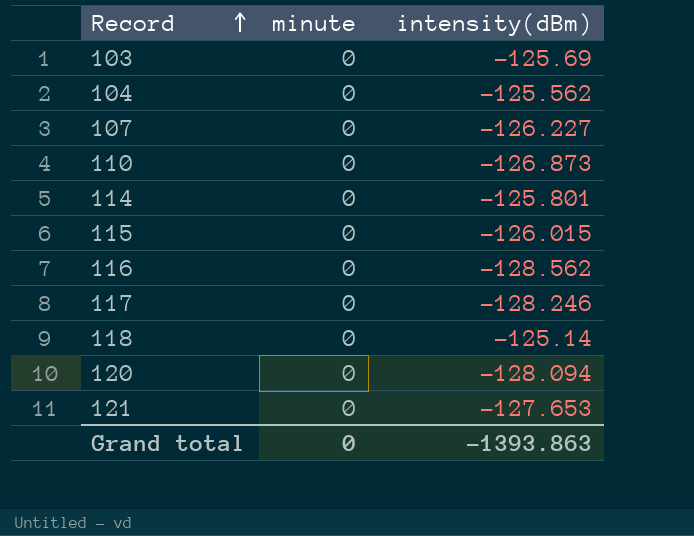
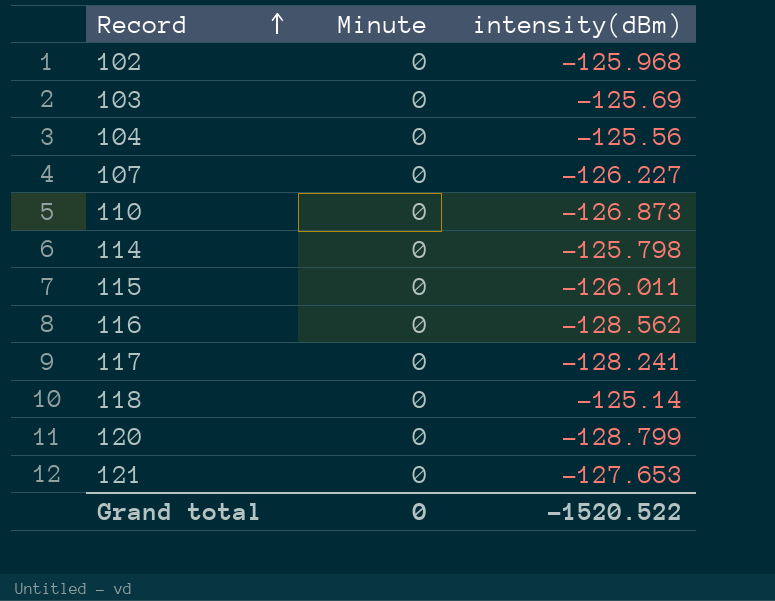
column name: minute -> Minute
row 102: none -> 0 | -125.968
104 | intensity(dBm): -125.562 -> -125.56
114 | intensity(dBm): -125.801 -> -125.798
115 | intensity(dBm): -126.015 -> -126.011
117 | intensity(dBm): -128.246 -> -128.241
120 | intensity(dBm): -128.094 -> -128.799
Grand total | intensity(dBm): -1393.863 -> -1520.522

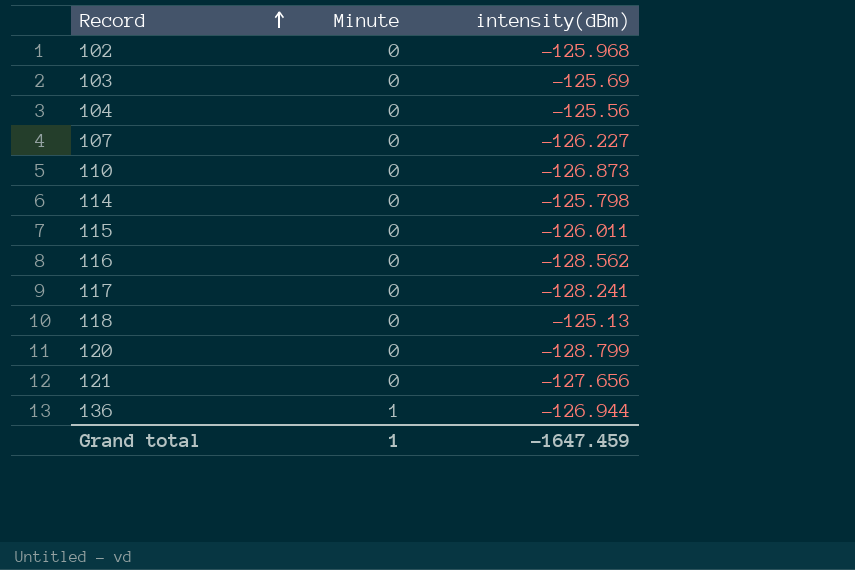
118 | intensity(dBm): -125.14 -> -125.13
121 | intensity(dBm): -127.653 -> -127.656
row 136: none -> 1 | -126.944
Grand total | Minute: 0 -> 1
Grand total | intensity(dBm): -1520.522 -> -1647.459

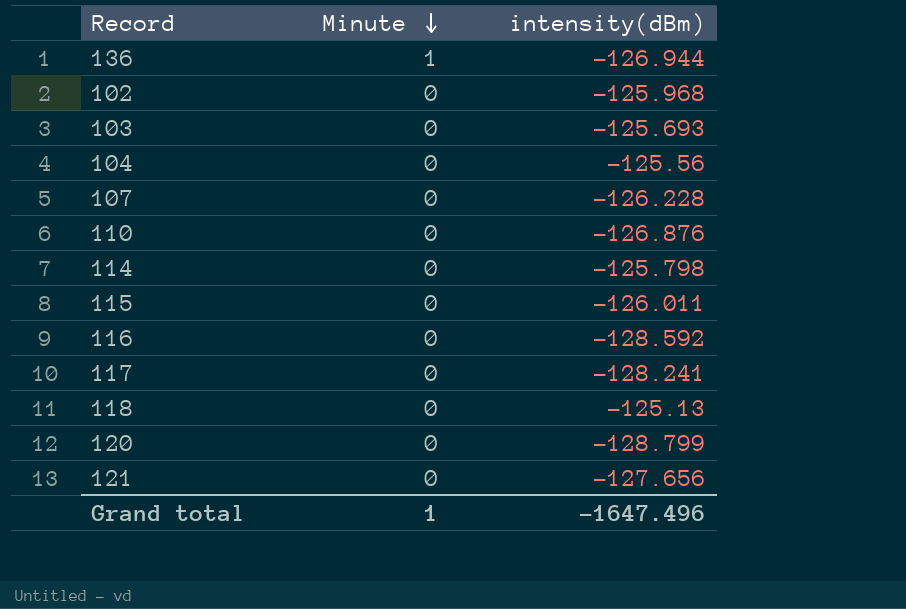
row order: Record ascending -> Minute descending
103 | intensity(dBm): -125.69 -> -125.693
107 | intensity(dBm): -126.227 -> -126.228
110 | intensity(dBm): -126.873 -> -126.876
116 | intensity(dBm): -128.562 -> -128.592
Grand total | intensity(dBm): -1647.459 -> -1647.496

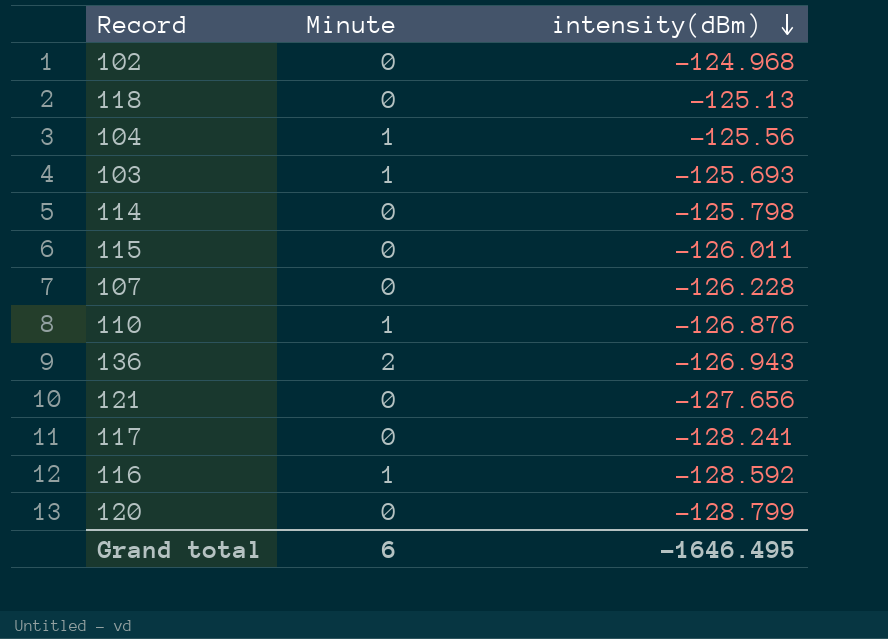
row order: Minute descending -> intensity(dBm) descending
102 | intensity(dBm): -125.968 -> -124.968
104 | Minute: 0 -> 1
103 | Minute: 0 -> 1
110 | Minute: 0 -> 1
136 | Minute: 1 -> 2
136 | intensity(dBm): -126.944 -> -126.943
116 | Minute: 0 -> 1
Grand total | Minute: 1 -> 6
Grand total | intensity(dBm): -1647.496 -> -1646.495

